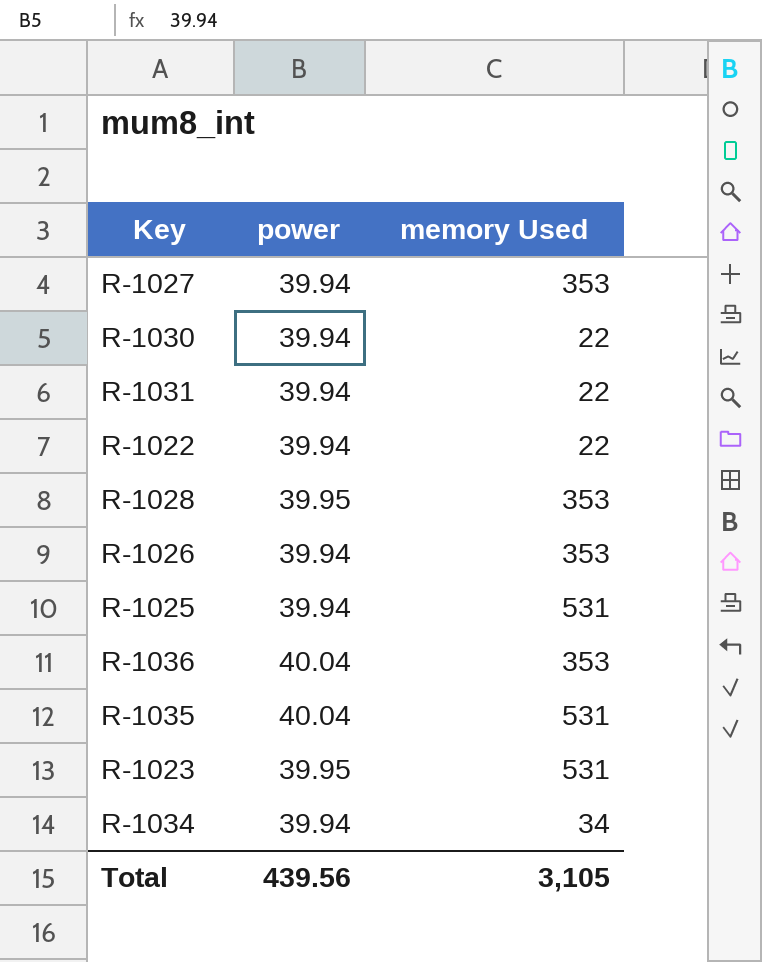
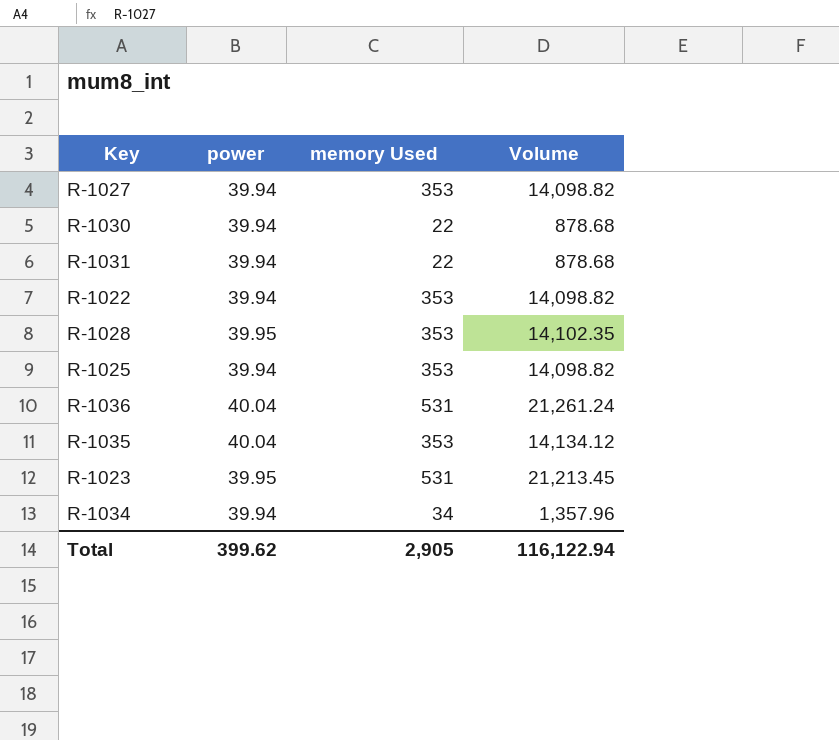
column Volume | formula: none -> [power] * [memory Used]
row R-1026: 39.94 | 353 -> none
R-1022 | memory Used: 22 -> 353
R-1025 | memory Used: 531 -> 353
R-1036 | memory Used: 353 -> 531
R-1035 | memory Used: 531 -> 353
Total | power: 439.56 -> 399.62
Total | memory Used: 3,105 -> 2,905

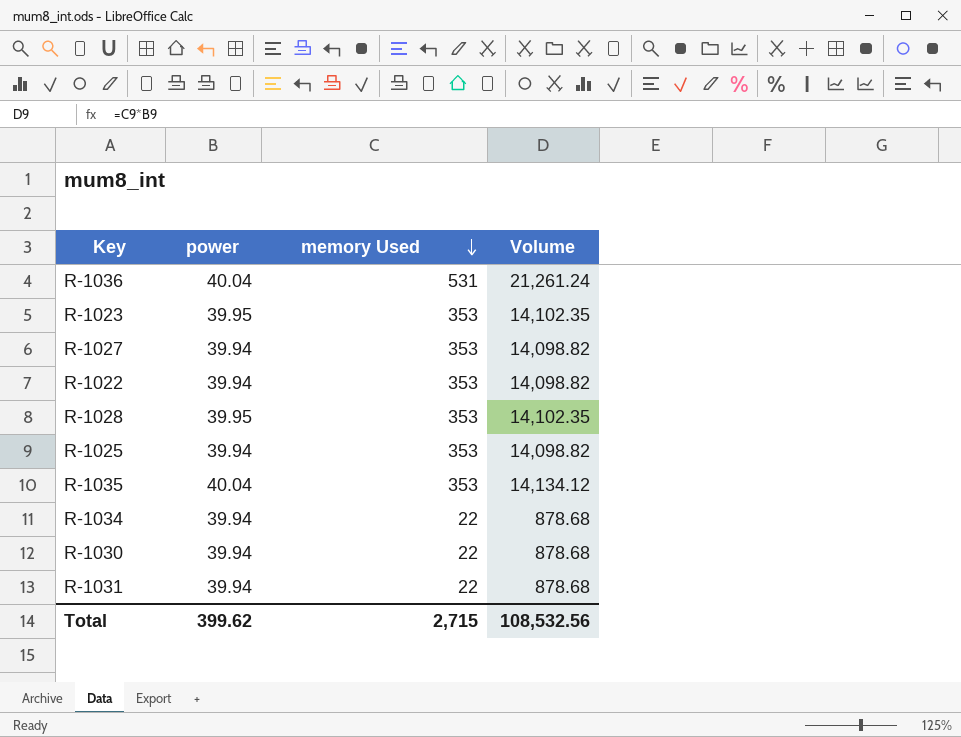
row order: none -> memory Used descending
R-1023 | memory Used: 531 -> 353
R-1023 | Volume: 21,213.45 -> 14,102.35
R-1034 | memory Used: 34 -> 22
R-1034 | Volume: 1,357.96 -> 878.68
Total | memory Used: 2,905 -> 2,715
Total | Volume: 116,122.94 -> 108,532.56

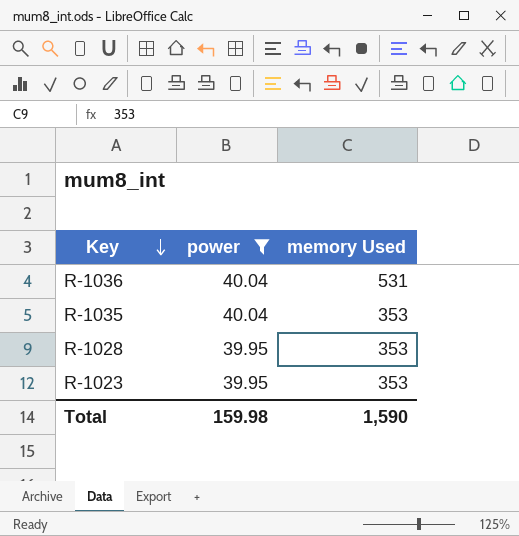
filter: none -> power != 39.94
row order: memory Used descending -> Key descending
column Volume | formula: [power] * [memory Used] -> none
Total | power: 399.62 -> 159.98
Total | memory Used: 2,715 -> 1,590

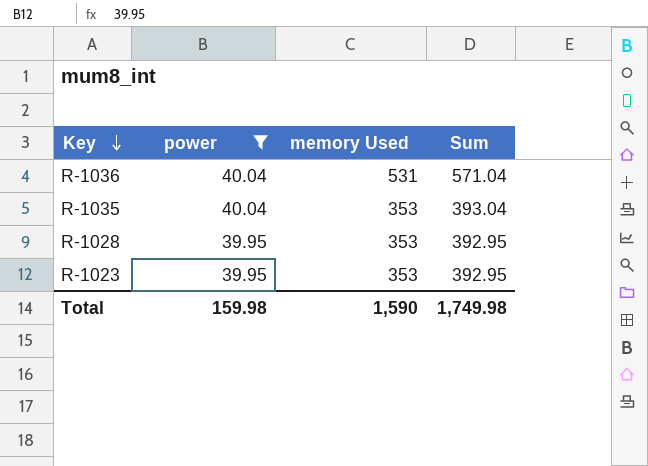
column Sum | formula: none -> [power] + [memory Used]

